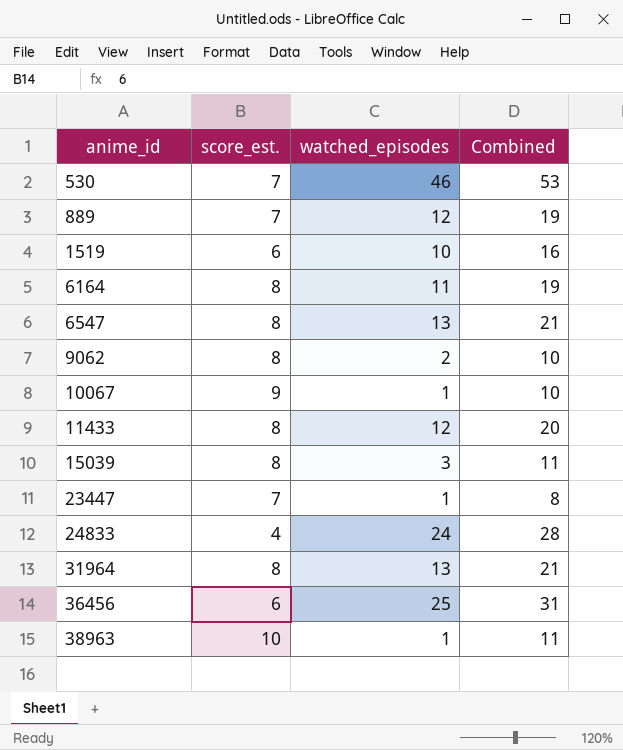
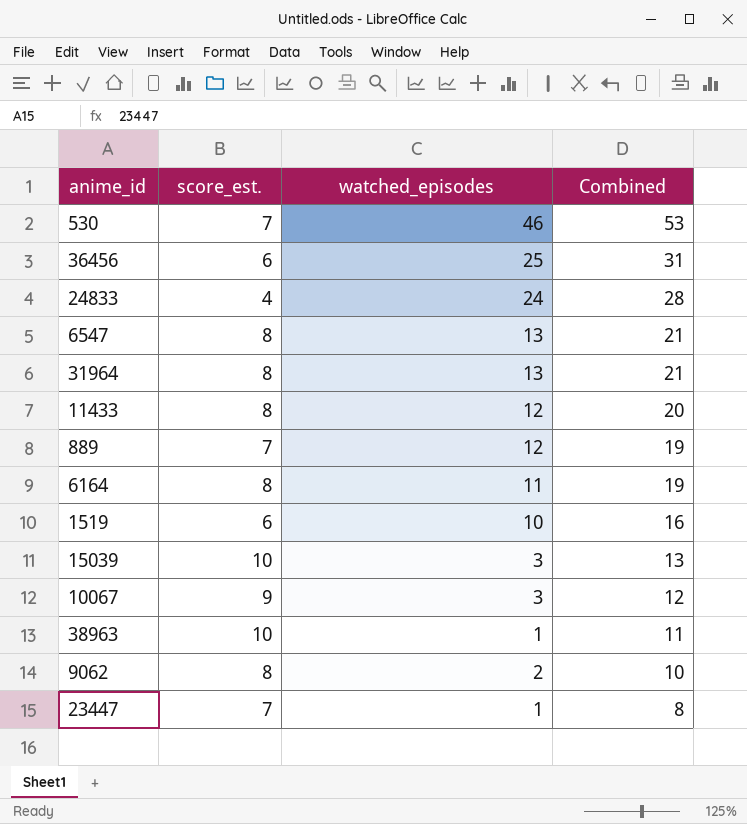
row order: anime_id ascending -> Combined descending
15039 | score_est.: 8 -> 10
15039 | Combined: 11 -> 13
10067 | watched_episodes: 1 -> 3
10067 | Combined: 10 -> 12

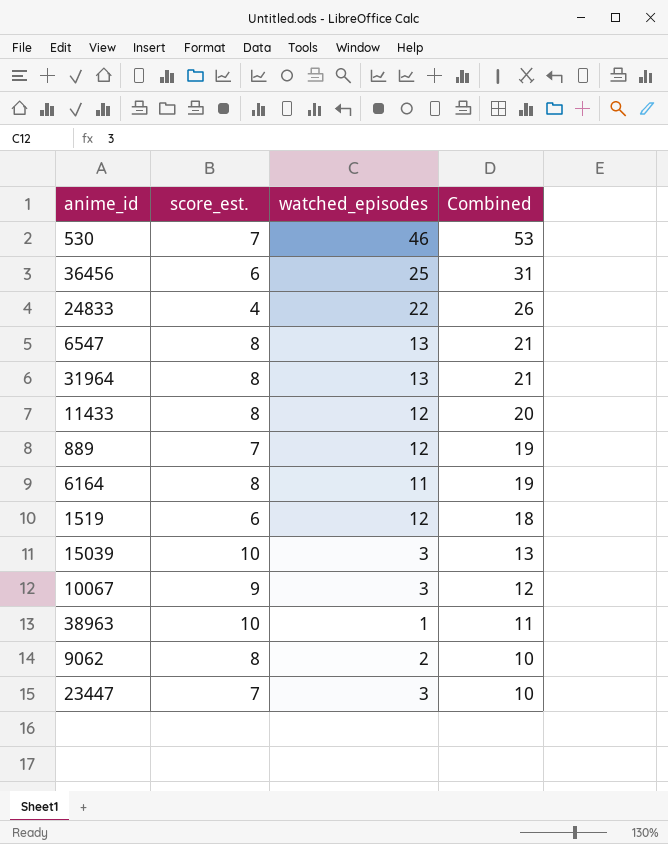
24833 | watched_episodes: 24 -> 22
24833 | Combined: 28 -> 26
1519 | watched_episodes: 10 -> 12
1519 | Combined: 16 -> 18
23447 | watched_episodes: 1 -> 3
23447 | Combined: 8 -> 10

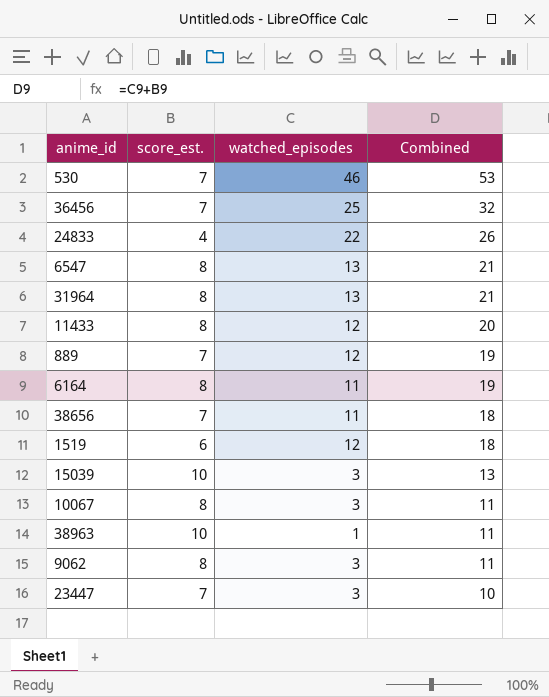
36456 | score_est.: 6 -> 7
36456 | Combined: 31 -> 32
row 38656: none -> 7 | 11 | 18
10067 | score_est.: 9 -> 8
10067 | Combined: 12 -> 11
9062 | watched_episodes: 2 -> 3
9062 | Combined: 10 -> 11

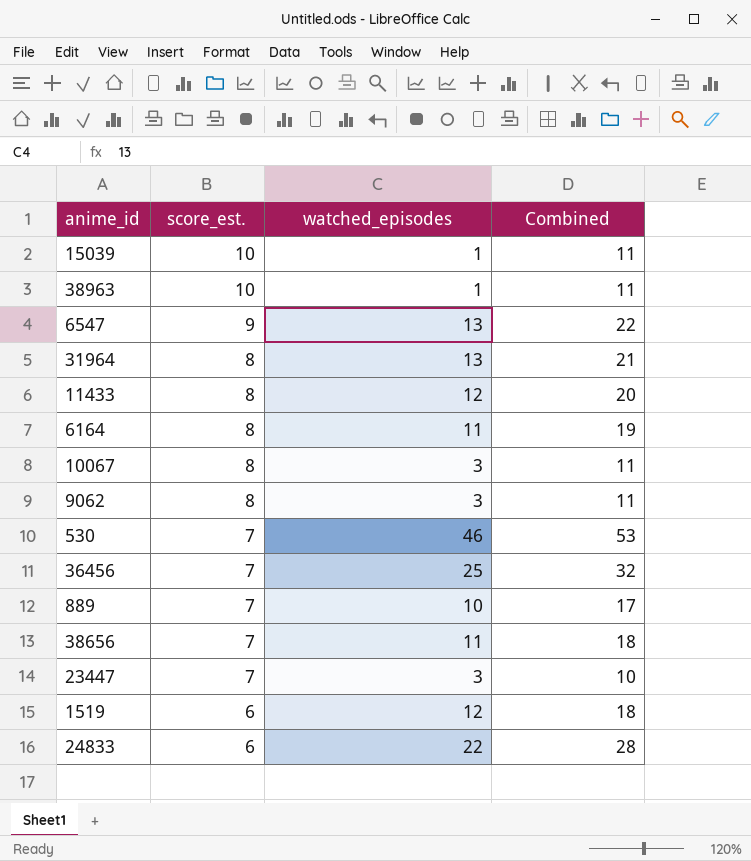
row order: Combined descending -> score_est. descending
15039 | watched_episodes: 3 -> 1
15039 | Combined: 13 -> 11
6547 | score_est.: 8 -> 9
6547 | Combined: 21 -> 22
889 | watched_episodes: 12 -> 10
889 | Combined: 19 -> 17
24833 | score_est.: 4 -> 6
24833 | Combined: 26 -> 28

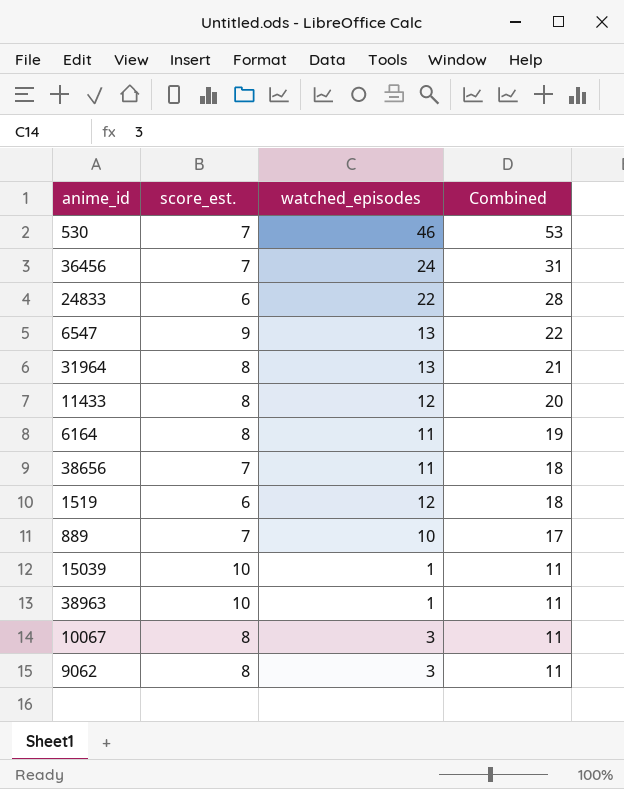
row order: score_est. descending -> Combined descending
row 23447: 7 | 3 | 10 -> none
36456 | watched_episodes: 25 -> 24
36456 | Combined: 32 -> 31

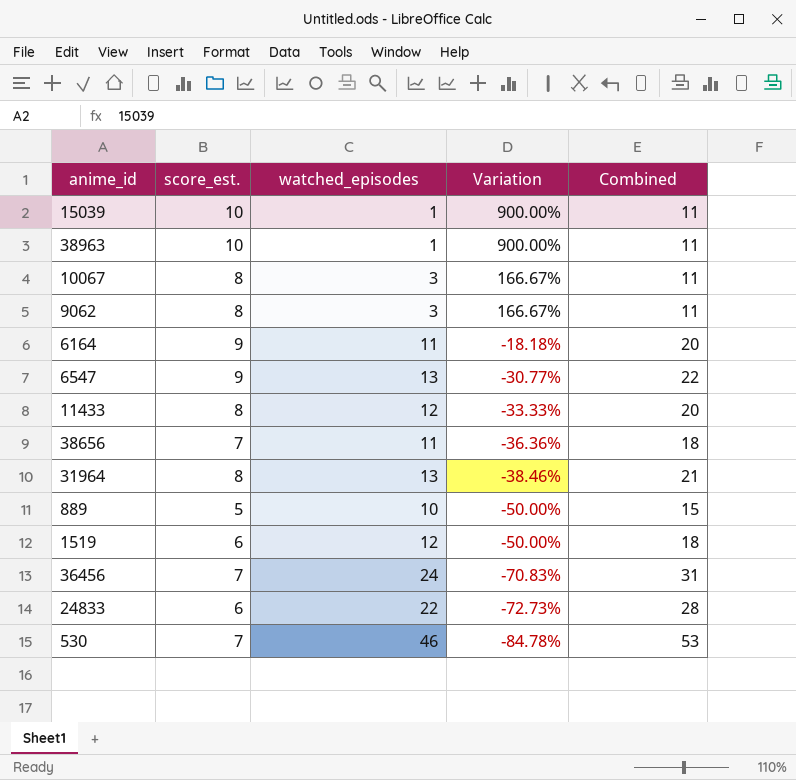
row order: Combined descending -> Variation descending
column Variation | formula: none -> ([score_est.] - [watched_episodes]) / [watched_episodes]
6164 | score_est.: 8 -> 9
6164 | Combined: 19 -> 20
889 | score_est.: 7 -> 5
889 | Combined: 17 -> 15

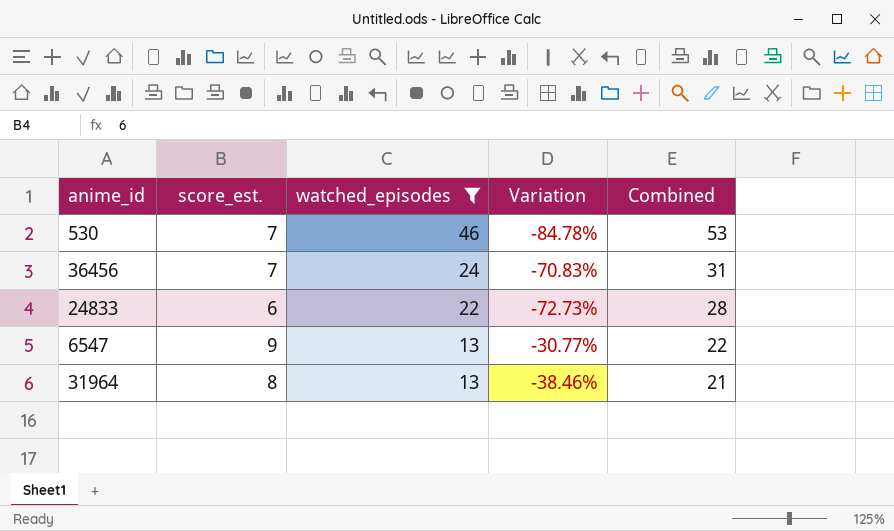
filter: none -> watched_episodes >= 13
row order: Variation descending -> watched_episodes descending

